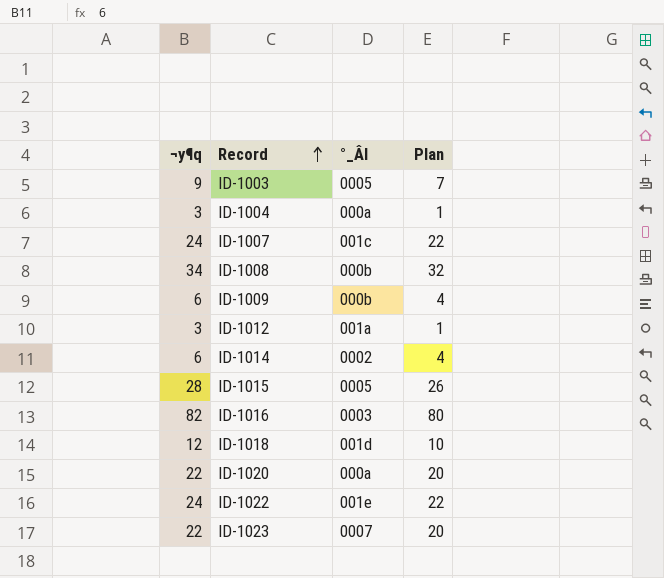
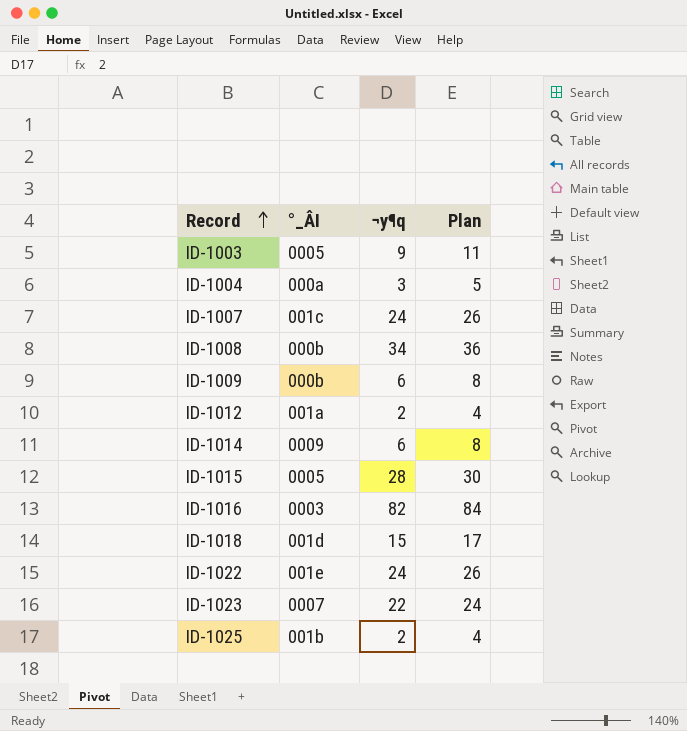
column ¬y¶q | position: 1 -> 3
column Plan | formula: [¬y¶q] - 2 -> [¬y¶q] + 2
row ID-1020: 22 | 000a | 20 -> none
ID-1012 | ¬y¶q: 3 -> 2
ID-1014 | °_ÂI: 0002 -> 0009
ID-1018 | ¬y¶q: 12 -> 15
row ID-1025: none -> 001b | 2 | 4

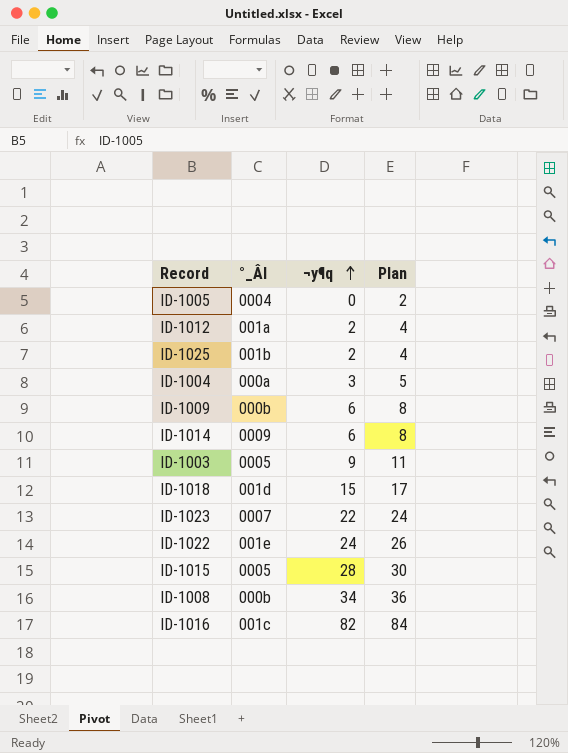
row order: Record ascending -> ¬y¶q ascending
row ID-1007: 001c | 24 | 26 -> none
row ID-1005: none -> 0004 | 0 | 2
ID-1016 | °_ÂI: 0003 -> 001c

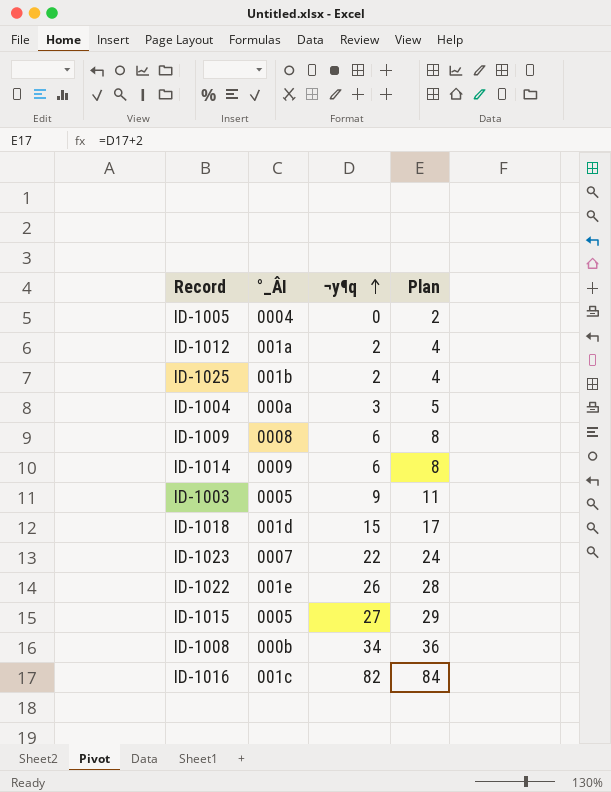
ID-1009 | °_ÂI: 000b -> 0008
ID-1022 | ¬y¶q: 24 -> 26
ID-1022 | Plan: 26 -> 28
ID-1015 | ¬y¶q: 28 -> 27
ID-1015 | Plan: 30 -> 29

